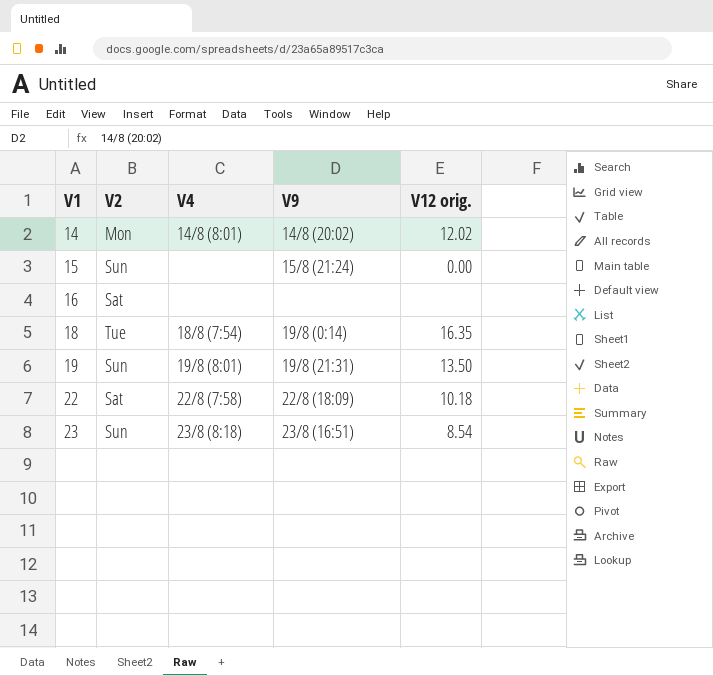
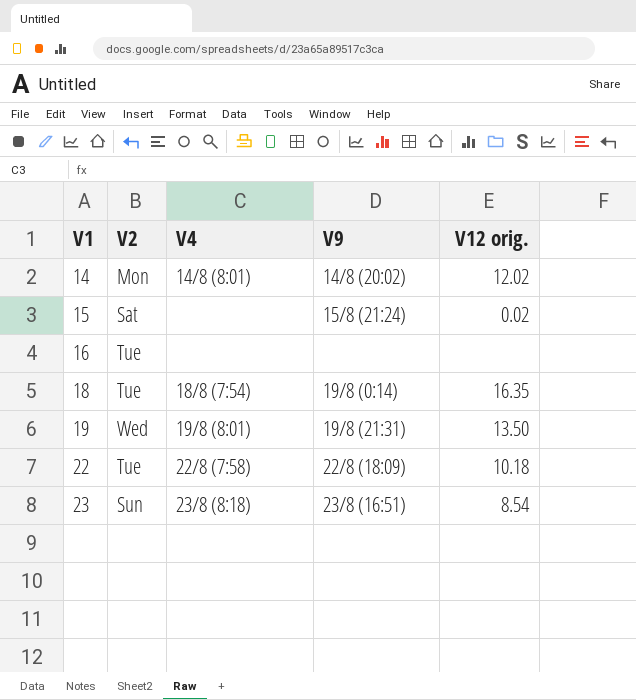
15 | V2: Sun -> Sat
15 | V12 orig.: 0.00 -> 0.02
16 | V2: Sat -> Tue
19 | V2: Sun -> Wed
22 | V2: Sat -> Tue

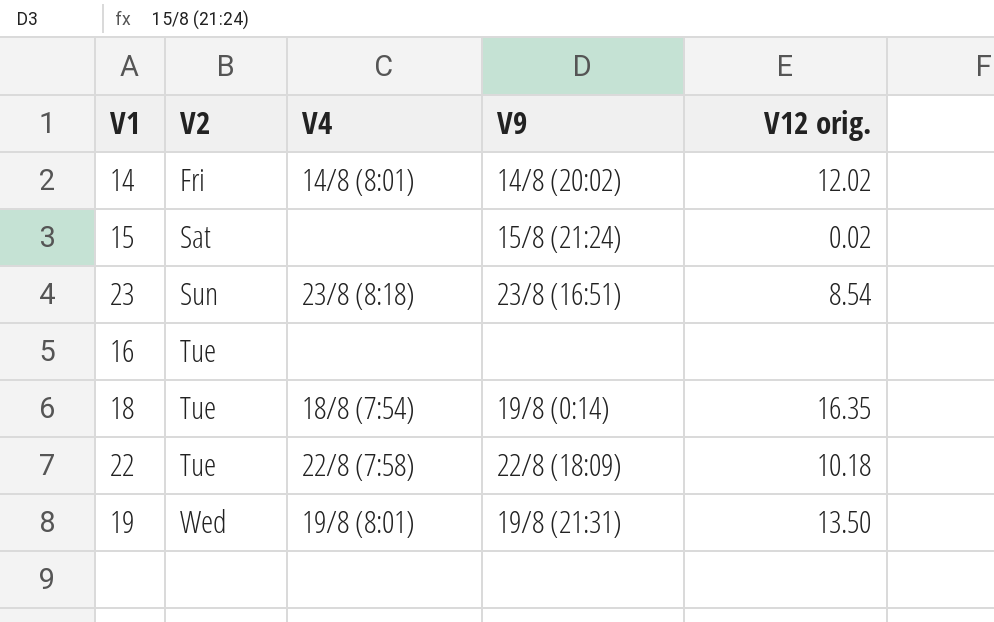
row order: V1 ascending -> V2 ascending
14 | V2: Mon -> Fri

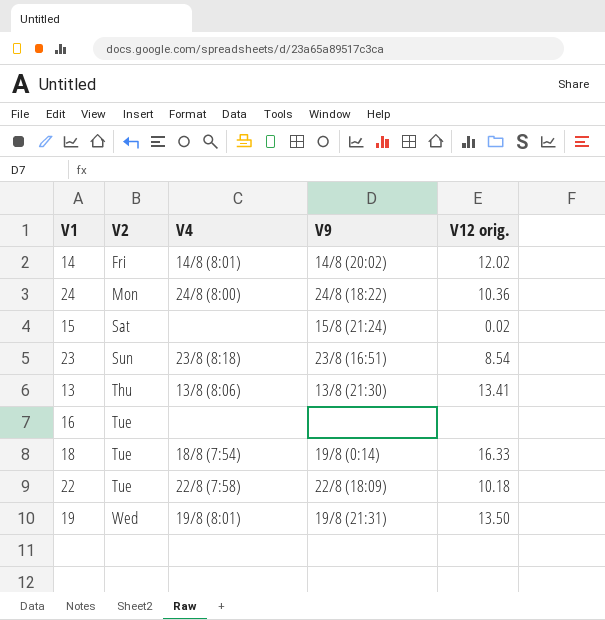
row 24: none -> Mon | 24/8 (8:00) | 24/8 (18:22) | 10.36
row 13: none -> Thu | 13/8 (8:06) | 13/8 (21:30) | 13.41
18 | V12 orig.: 16.35 -> 16.33

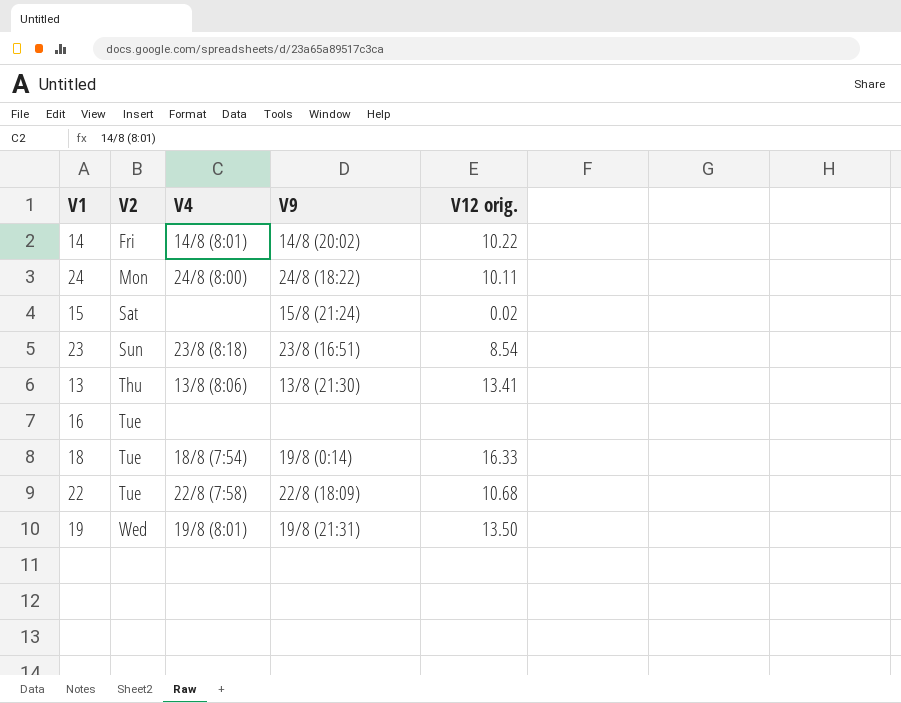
14 | V12 orig.: 12.02 -> 10.22
24 | V12 orig.: 10.36 -> 10.11
22 | V12 orig.: 10.18 -> 10.68

